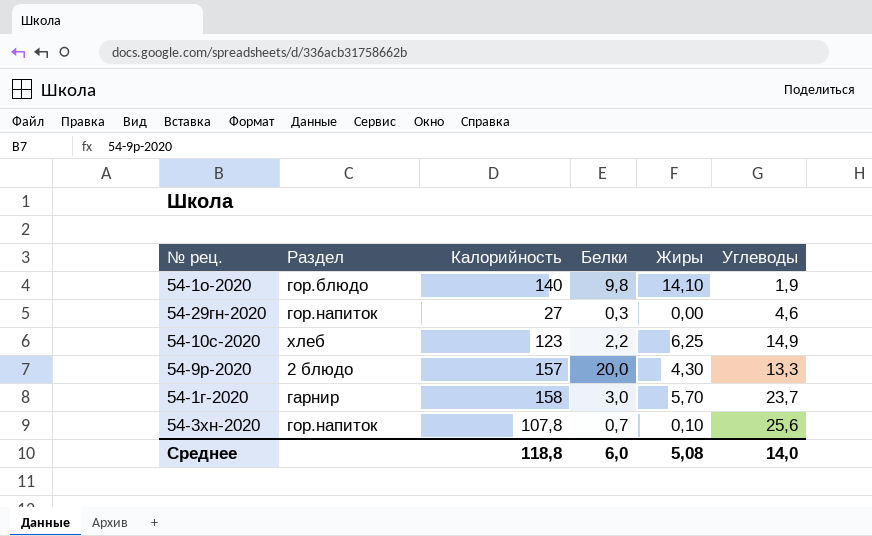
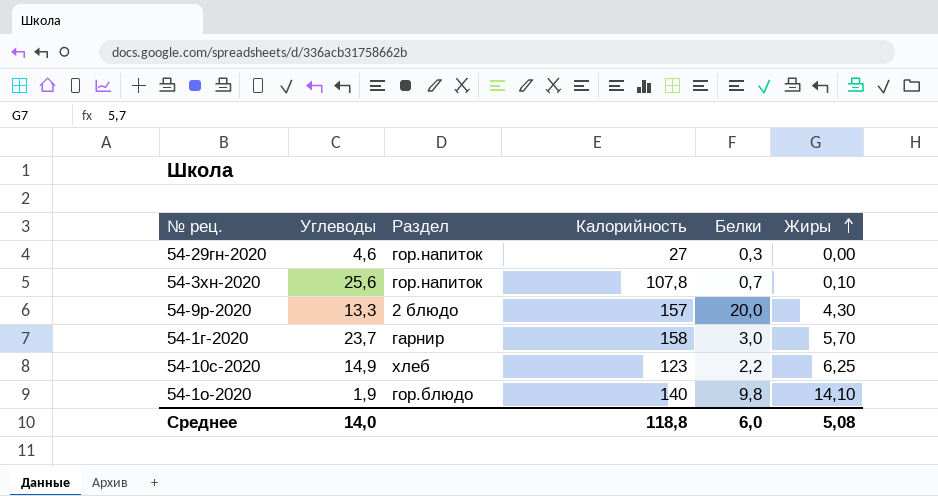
row order: none -> Жиры ascending
column Углеводы | position: 6 -> 2

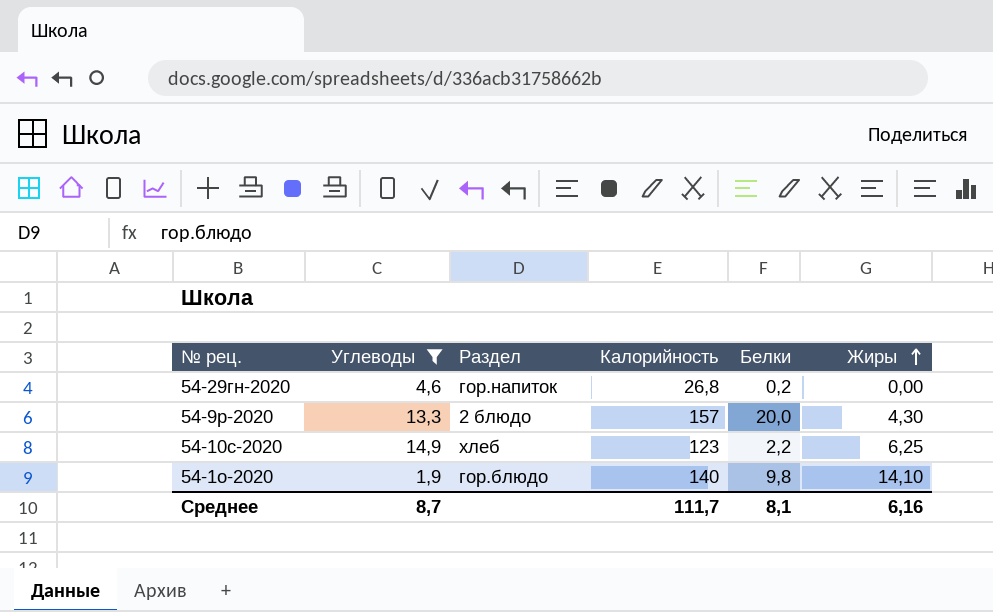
filter: none -> Углеводы <= 14,9
54-29гн-2020 | Калорийность: 27 -> 26,8
54-29гн-2020 | Белки: 0,3 -> 0,2
Среднее | Углеводы: 14,0 -> 8,7
Среднее | Калорийность: 118,8 -> 111,7
Среднее | Белки: 6,0 -> 8,1
Среднее | Жиры: 5,08 -> 6,16

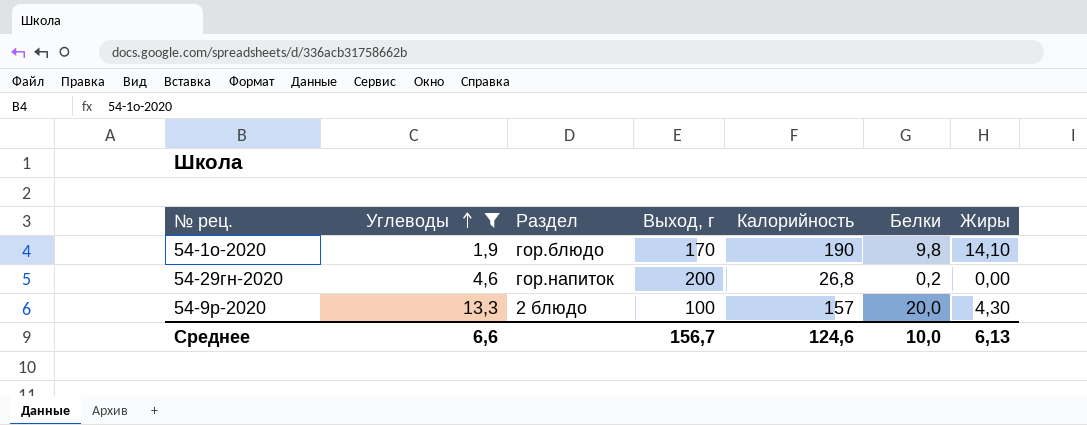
row order: Жиры ascending -> Углеводы ascending
column Выход, г | position: none -> 4
row 54-10с-2020: 14,9 | хлеб | 123 | 2,2 | 6,25 -> none
54-1о-2020 | Калорийность: 140 -> 190
Среднее | Углеводы: 8,7 -> 6,6
Среднее | Калорийность: 111,7 -> 124,6
Среднее | Белки: 8,1 -> 10,0
Среднее | Жиры: 6,16 -> 6,13

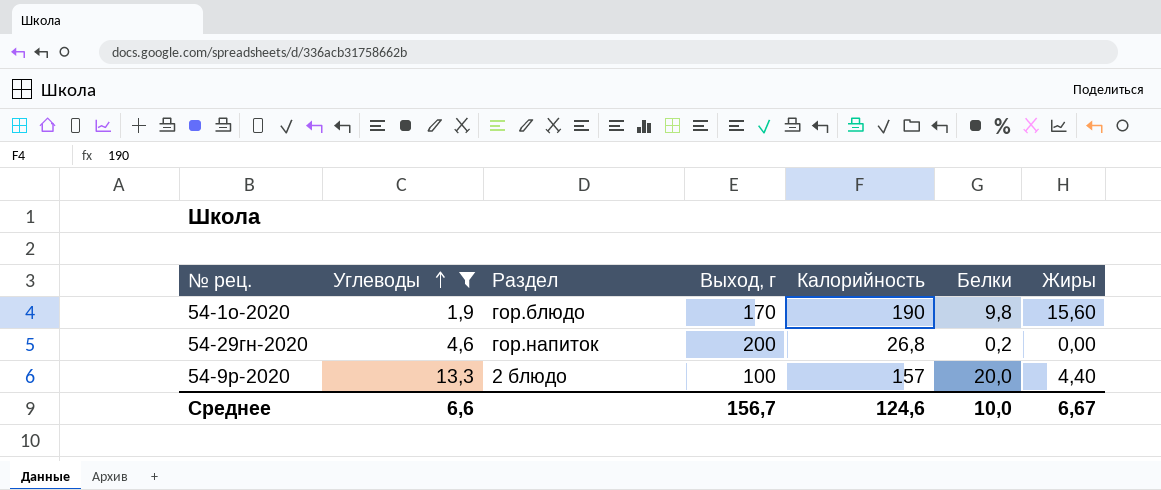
54-1о-2020 | Жиры: 14,10 -> 15,60
54-9р-2020 | Жиры: 4,30 -> 4,40
Среднее | Жиры: 6,13 -> 6,67

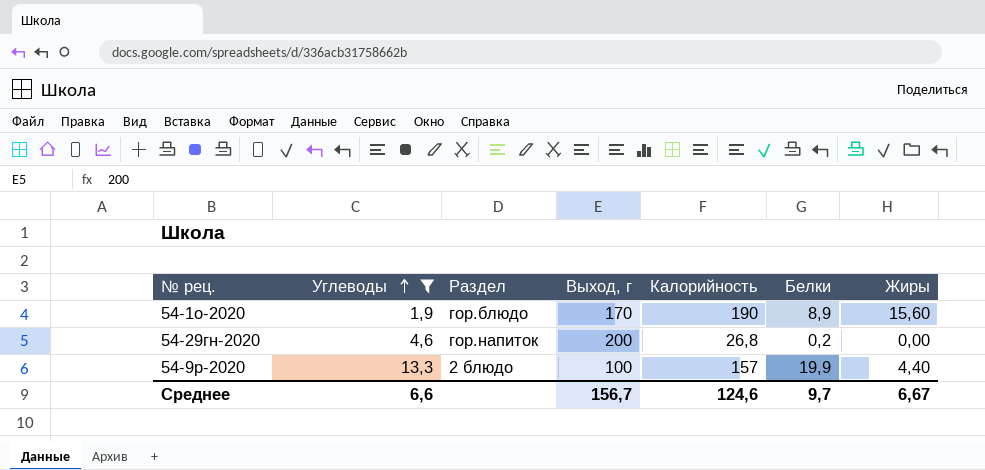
54-1о-2020 | Белки: 9,8 -> 8,9
54-9р-2020 | Белки: 20,0 -> 19,9
Среднее | Белки: 10,0 -> 9,7

